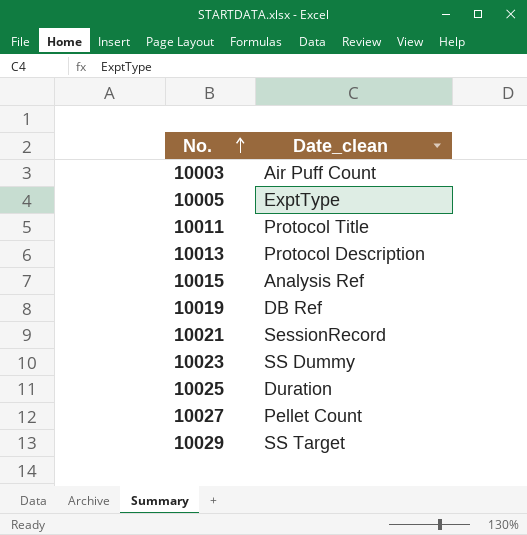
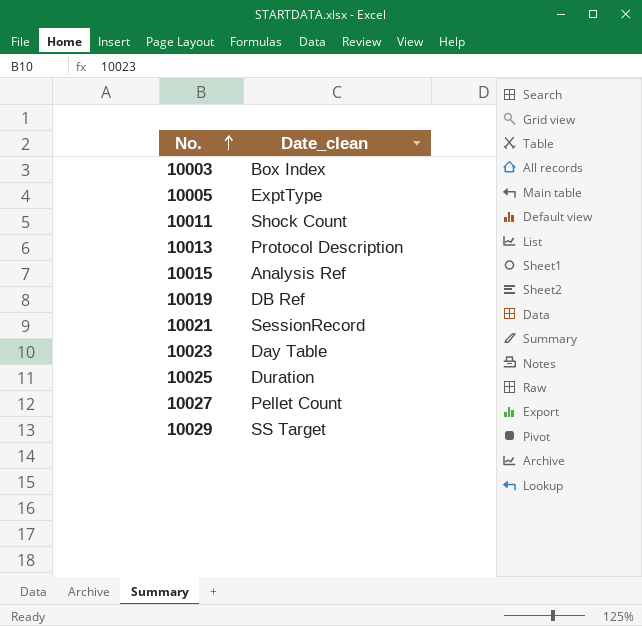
10003 | Date_clean: Air Puff Count -> Box Index
10011 | Date_clean: Protocol Title -> Shock Count
10023 | Date_clean: SS Dummy -> Day Table

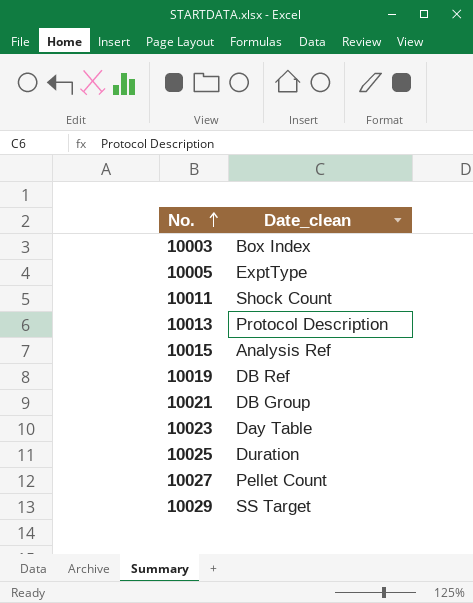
10021 | Date_clean: SessionRecord -> DB Group

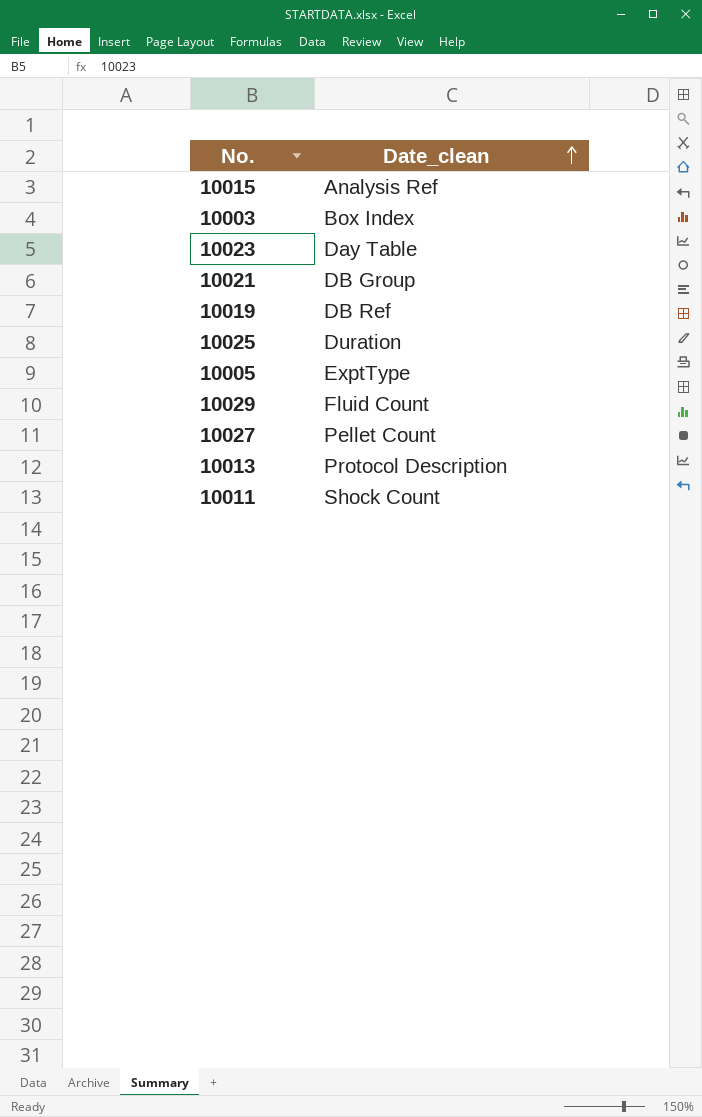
row order: No. ascending -> Date_clean ascending
10029 | Date_clean: SS Target -> Fluid Count

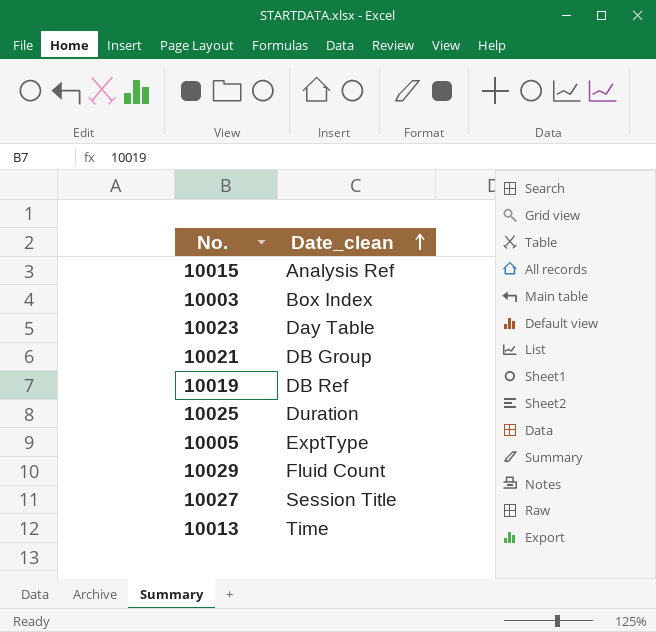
row 10011: Shock Count -> none
10027 | Date_clean: Pellet Count -> Session Title
10013 | Date_clean: Protocol Description -> Time

